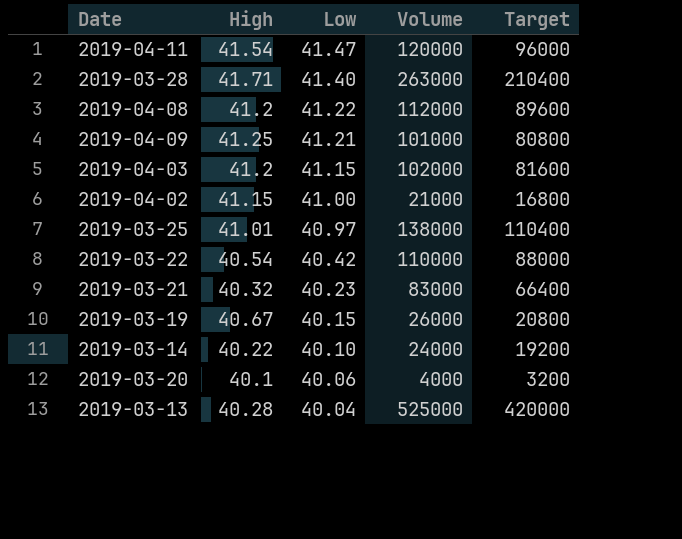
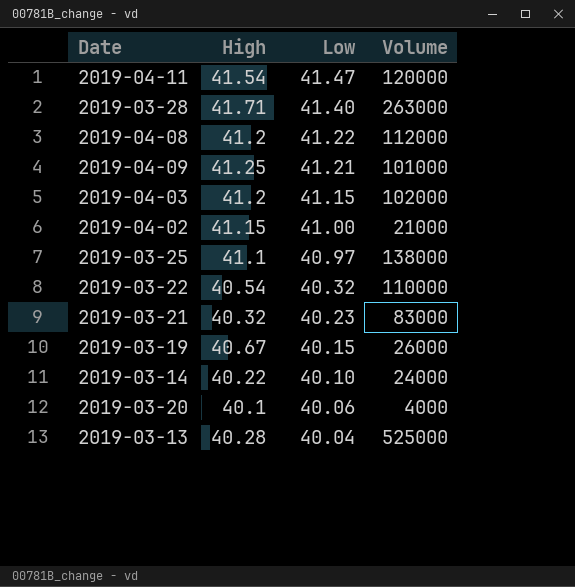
column Target | formula: [Volume] * 0.8 -> none
2019-03-25 | High: 41.01 -> 41.1
2019-03-22 | Low: 40.42 -> 40.32

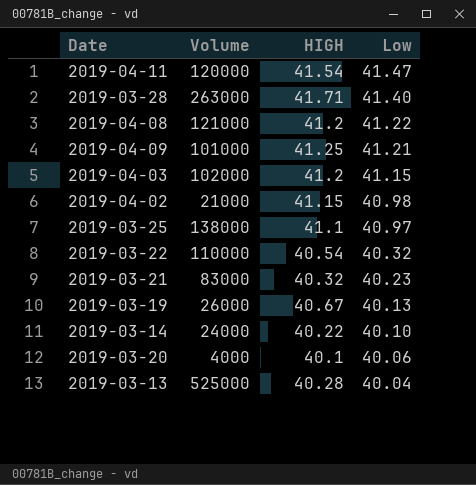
column Volume | position: 4 -> 2
column name: High -> HIGH
2019-04-08 | Volume: 112000 -> 121000
2019-04-02 | Low: 41.00 -> 40.98
2019-03-19 | Low: 40.15 -> 40.13

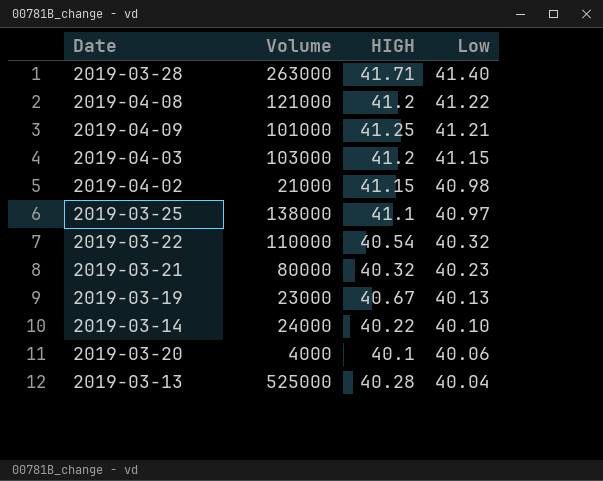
row 2019-04-11: 120000 | 41.54 | 41.47 -> none
2019-04-03 | Volume: 102000 -> 103000
2019-03-21 | Volume: 83000 -> 80000
2019-03-19 | Volume: 26000 -> 23000

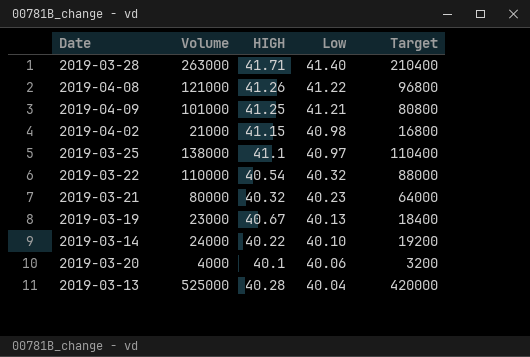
column Target | formula: none -> [Volume] * 0.8
row 2019-04-03: 103000 | 41.2 | 41.15 -> none
2019-04-08 | HIGH: 41.2 -> 41.26

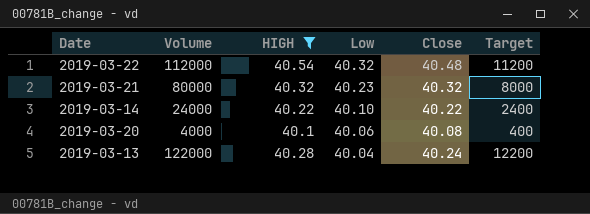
filter: none -> HIGH <= 40.54
column Close | position: none -> 5
column Target | formula: [Volume] * 0.8 -> [Volume] * 0.1
2019-03-22 | Volume: 110000 -> 112000
2019-03-13 | Volume: 525000 -> 122000

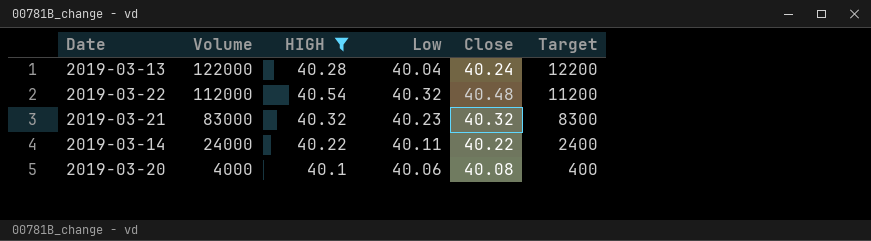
row order: Low descending -> Volume descending
2019-03-21 | Volume: 80000 -> 83000
2019-03-21 | Target: 8000 -> 8300
2019-03-14 | Low: 40.10 -> 40.11

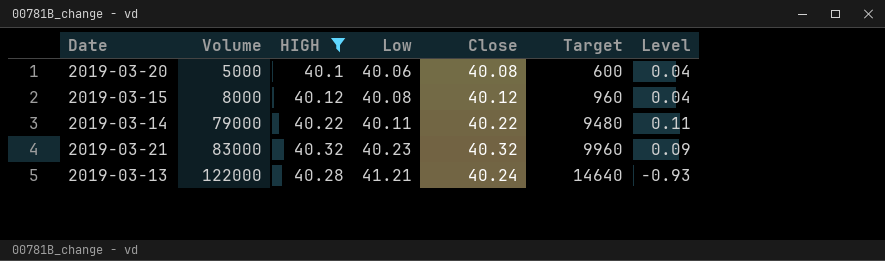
row order: Volume descending -> Volume ascending
column Target | formula: [Volume] * 0.1 -> [Volume] * 0.12
column Level | formula: none -> [HIGH] - [Low]
row 2019-03-22: 112000 | 40.54 | 40.32 | 40.48 | 11200 -> none
2019-03-20 | Volume: 4000 -> 5000
row 2019-03-15: none -> 8000 | 40.12 | 40.08 | 40.12 | 960 | 0.04
2019-03-14 | Volume: 24000 -> 79000
2019-03-13 | Low: 40.04 -> 41.21

